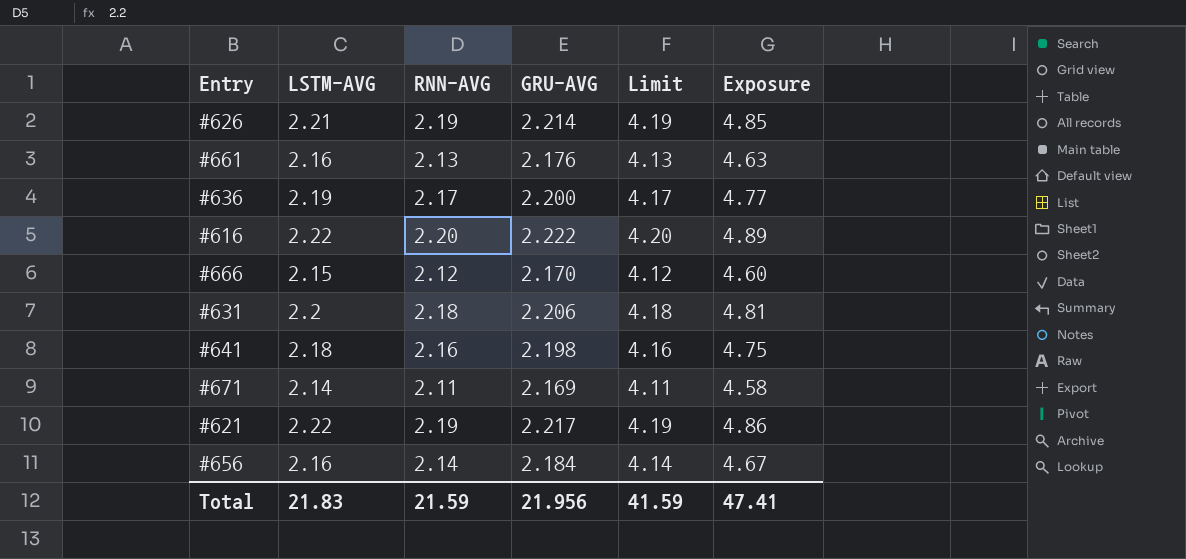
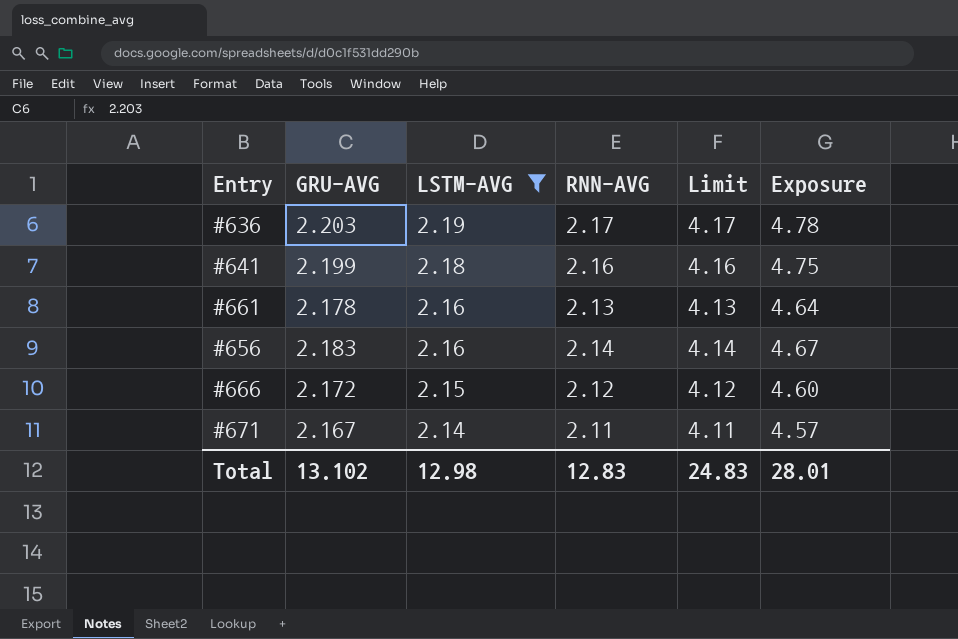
filter: none -> LSTM-AVG <= 2.19
row order: none -> LSTM-AVG descending
column GRU-AVG | position: 4 -> 2
#636 | GRU-AVG: 2.200 -> 2.203
#636 | Exposure: 4.77 -> 4.78
#641 | GRU-AVG: 2.198 -> 2.199
#661 | GRU-AVG: 2.176 -> 2.178
#661 | Exposure: 4.63 -> 4.64
#656 | GRU-AVG: 2.184 -> 2.183
#666 | GRU-AVG: 2.170 -> 2.172
#671 | GRU-AVG: 2.169 -> 2.167
#671 | Exposure: 4.58 -> 4.57
Total | GRU-AVG: 21.956 -> 13.102
Total | LSTM-AVG: 21.83 -> 12.98
Total | RNN-AVG: 21.59 -> 12.83
Total | Limit: 41.59 -> 24.83
Total | Exposure: 47.41 -> 28.01

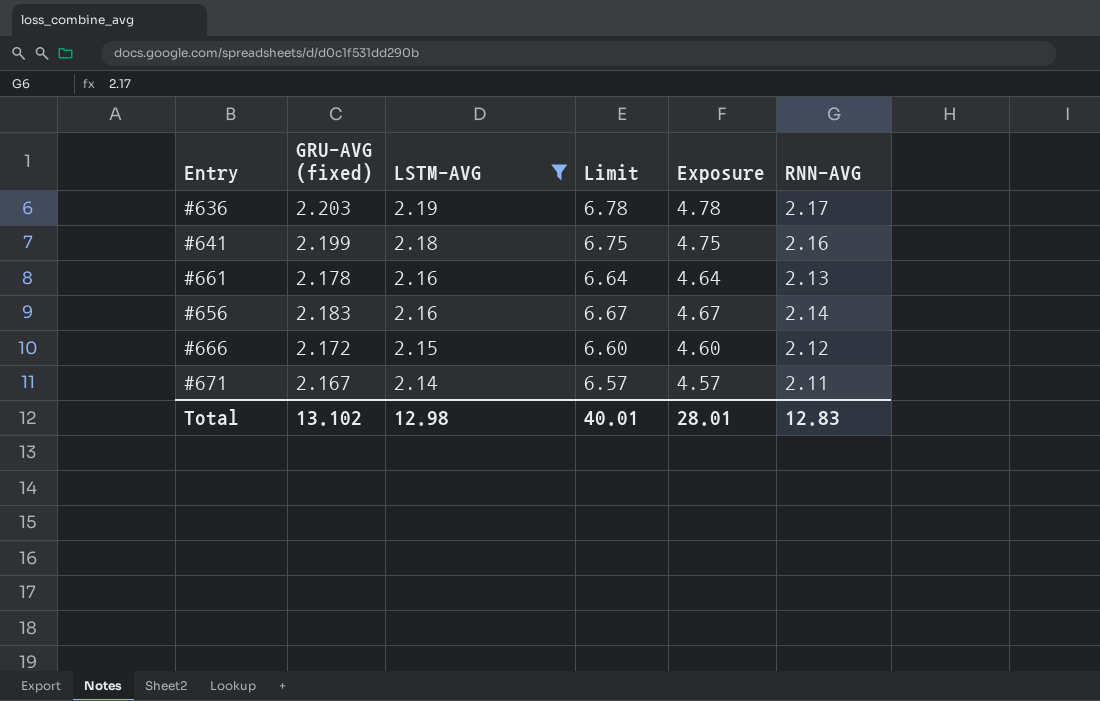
column name: GRU-AVG -> GRU-AVG (fixed)
column Limit | formula: [RNN-AVG] + 2 -> [Exposure] + 2
column RNN-AVG | position: 4 -> 6
Total | Limit: 24.83 -> 40.01

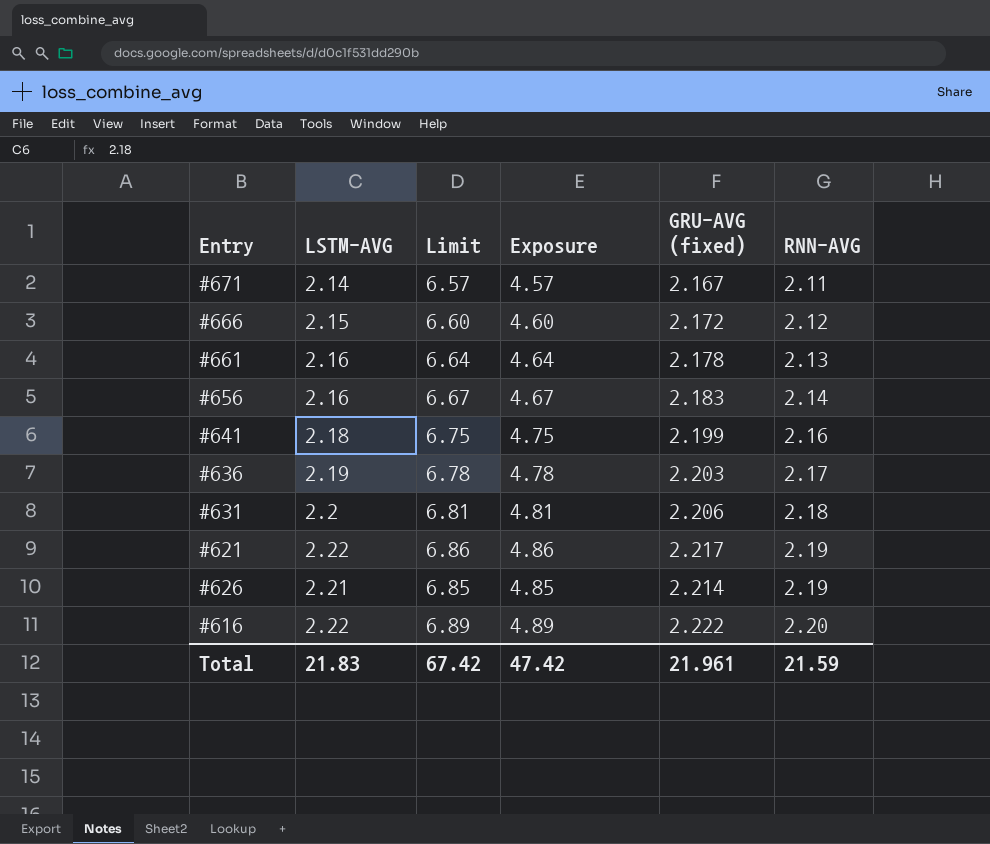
filter: LSTM-AVG <= 2.19 -> none
row order: LSTM-AVG descending -> RNN-AVG ascending
column GRU-AVG (fixed) | position: 2 -> 5
Total | LSTM-AVG: 12.98 -> 21.83
Total | Limit: 40.01 -> 67.42
Total | Exposure: 28.01 -> 47.42
Total | GRU-AVG (fixed): 13.102 -> 21.961
Total | RNN-AVG: 12.83 -> 21.59

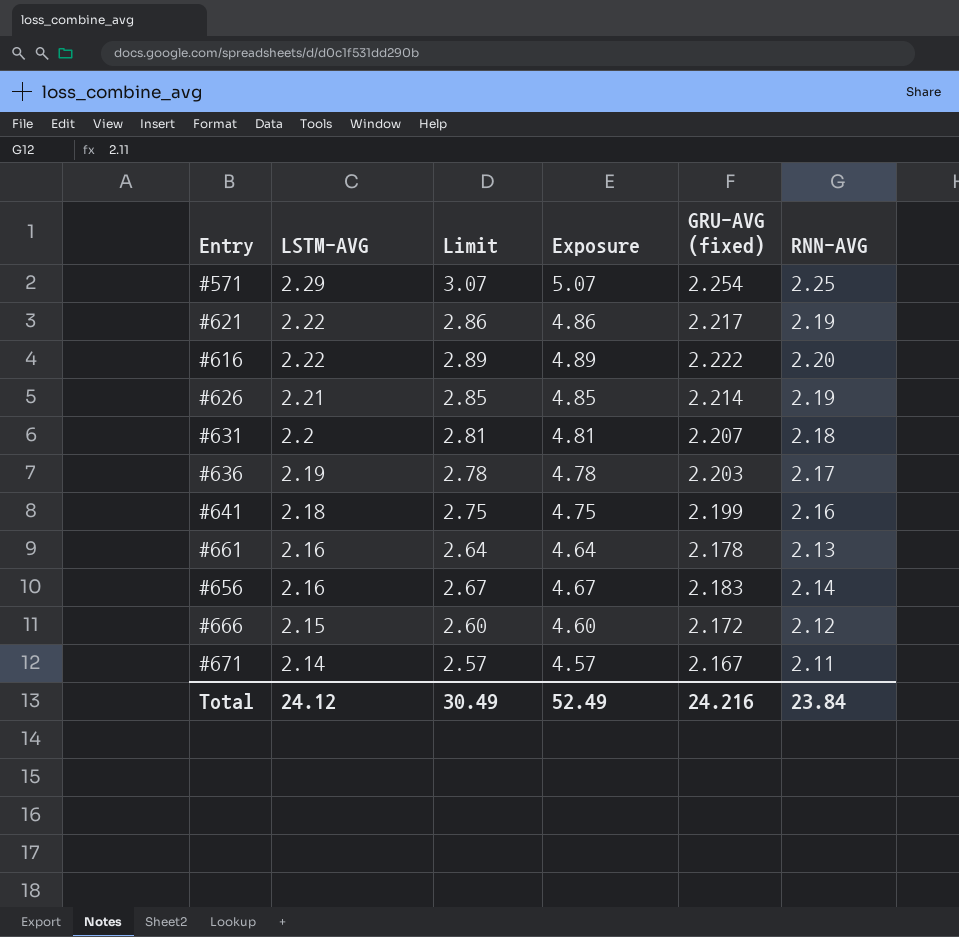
row order: RNN-AVG ascending -> LSTM-AVG descending
column Limit | formula: [Exposure] + 2 -> [Exposure] - 2
row #571: none -> 2.29 | 3.07 | 5.07 | 2.254 | 2.25
#631 | GRU-AVG (fixed): 2.206 -> 2.207
Total | LSTM-AVG: 21.83 -> 24.12
Total | Limit: 67.42 -> 30.49
Total | Exposure: 47.42 -> 52.49
Total | GRU-AVG (fixed): 21.961 -> 24.216
Total | RNN-AVG: 21.59 -> 23.84

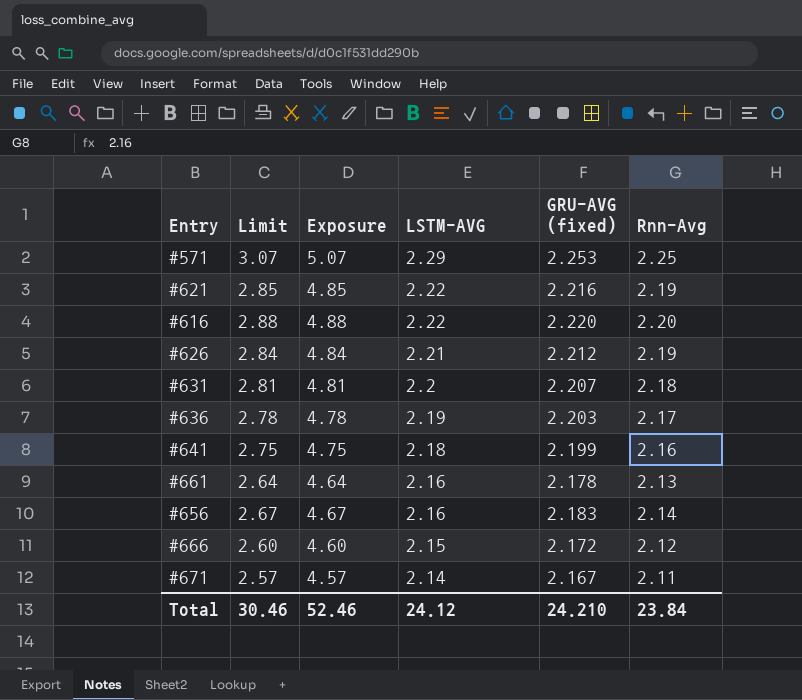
column LSTM-AVG | position: 2 -> 4
column name: RNN-AVG -> Rnn-Avg
#571 | GRU-AVG (fixed): 2.254 -> 2.253
#621 | Limit: 2.86 -> 2.85
#621 | Exposure: 4.86 -> 4.85
#621 | GRU-AVG (fixed): 2.217 -> 2.216
#616 | Limit: 2.89 -> 2.88
#616 | Exposure: 4.89 -> 4.88
#616 | GRU-AVG (fixed): 2.222 -> 2.220
#626 | Limit: 2.85 -> 2.84
#626 | Exposure: 4.85 -> 4.84
#626 | GRU-AVG (fixed): 2.214 -> 2.212
Total | Limit: 30.49 -> 30.46
Total | Exposure: 52.49 -> 52.46
Total | GRU-AVG (fixed): 24.216 -> 24.210

